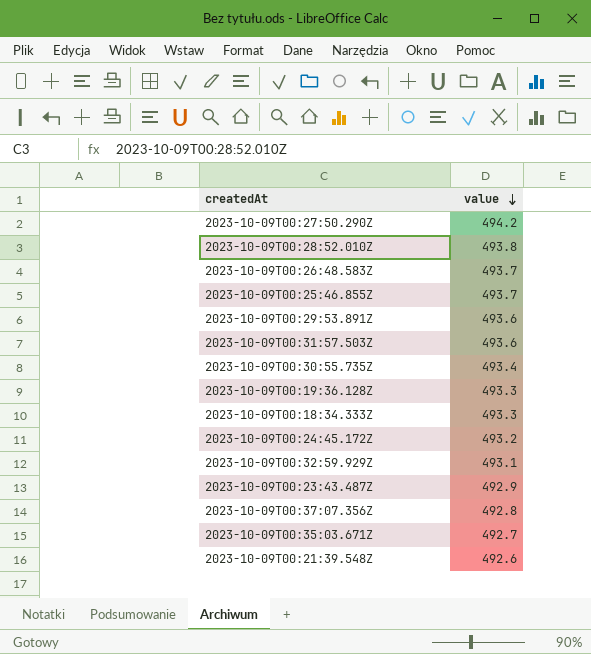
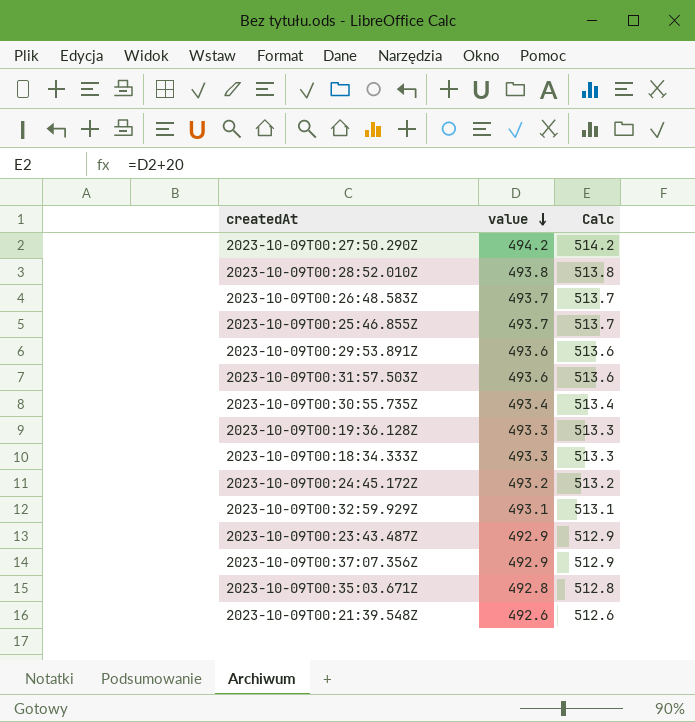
column Calc | formula: none -> [value] + 20
2023-10-09T00:37:07.356Z | value: 492.8 -> 492.9
2023-10-09T00:35:03.671Z | value: 492.7 -> 492.8

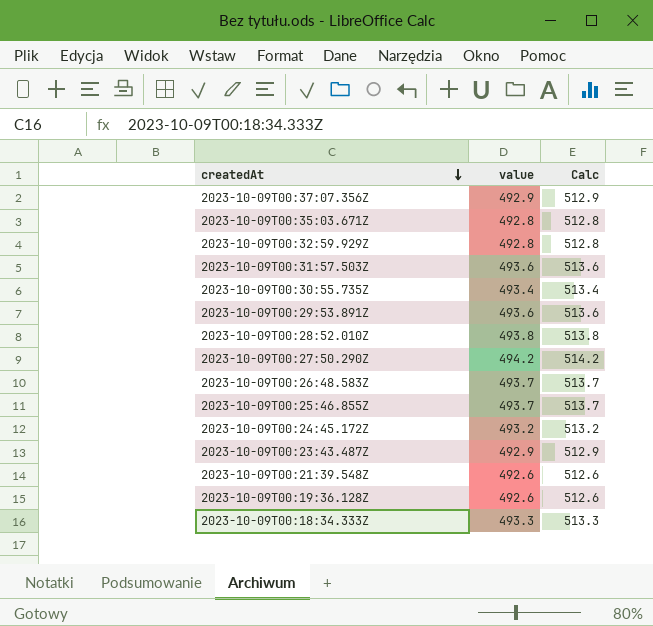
row order: value descending -> createdAt descending
2023-10-09T00:32:59.929Z | value: 493.1 -> 492.8
2023-10-09T00:32:59.929Z | Calc: 513.1 -> 512.8
2023-10-09T00:19:36.128Z | value: 493.3 -> 492.6
2023-10-09T00:19:36.128Z | Calc: 513.3 -> 512.6

